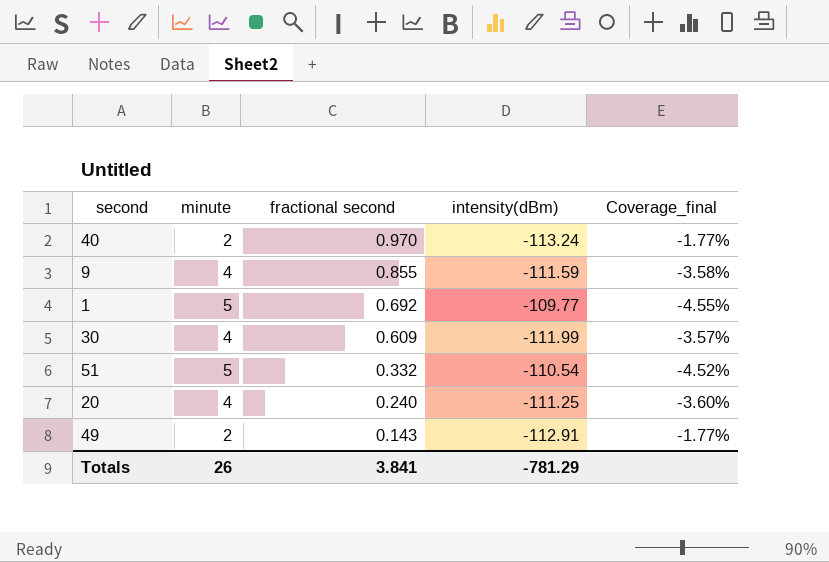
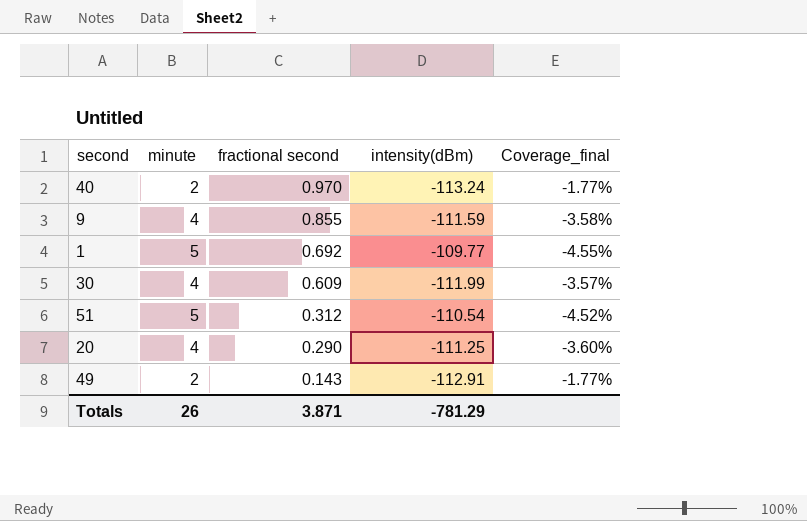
51 | fractional second: 0.332 -> 0.312
20 | fractional second: 0.240 -> 0.290
Totals | fractional second: 3.841 -> 3.871

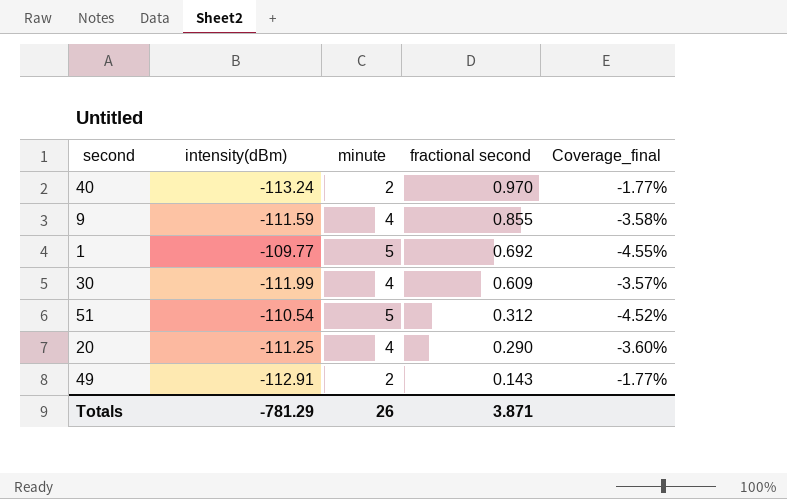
column intensity(dBm) | position: 4 -> 2

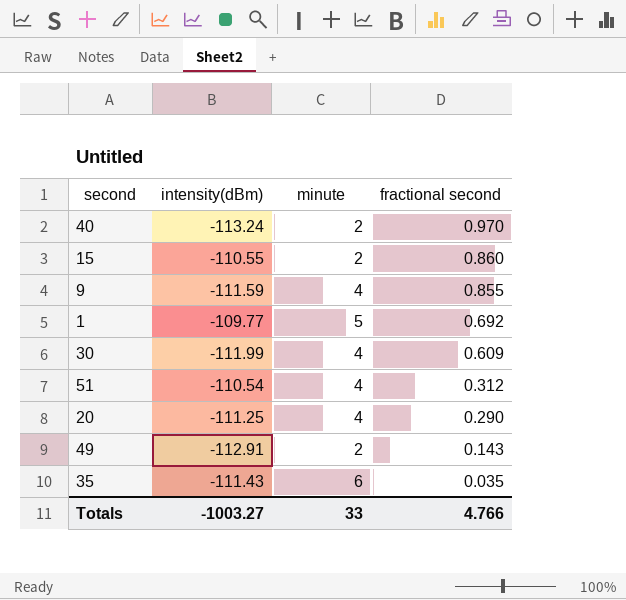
column Coverage_final | formula: [minute] / [intensity(dBm)] -> none
row 15: none -> -110.55 | 2 | 0.860
51 | minute: 5 -> 4
row 35: none -> -111.43 | 6 | 0.035
Totals | intensity(dBm): -781.29 -> -1003.27
Totals | minute: 26 -> 33
Totals | fractional second: 3.871 -> 4.766

